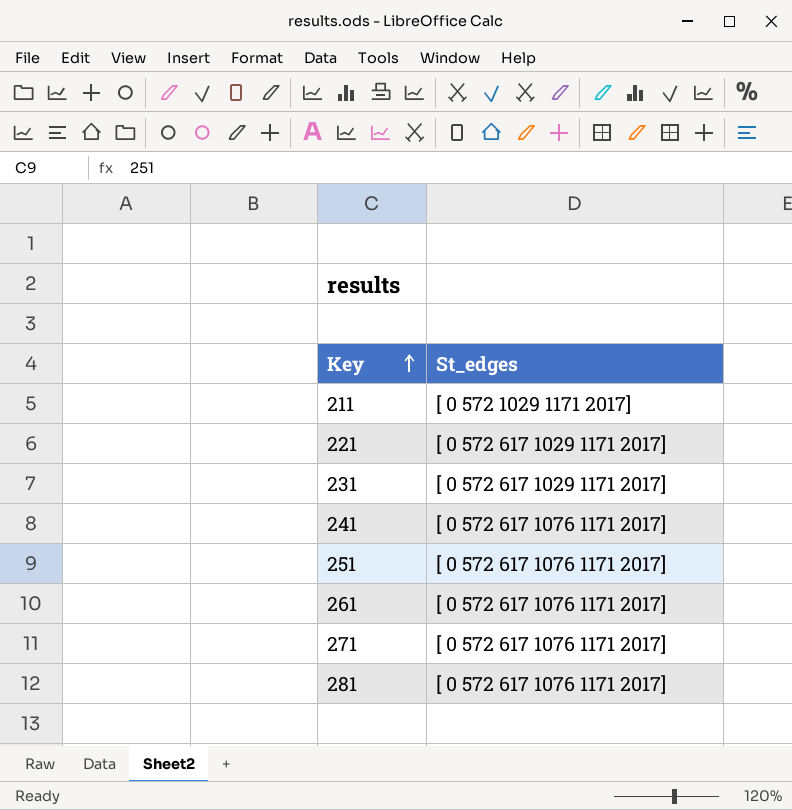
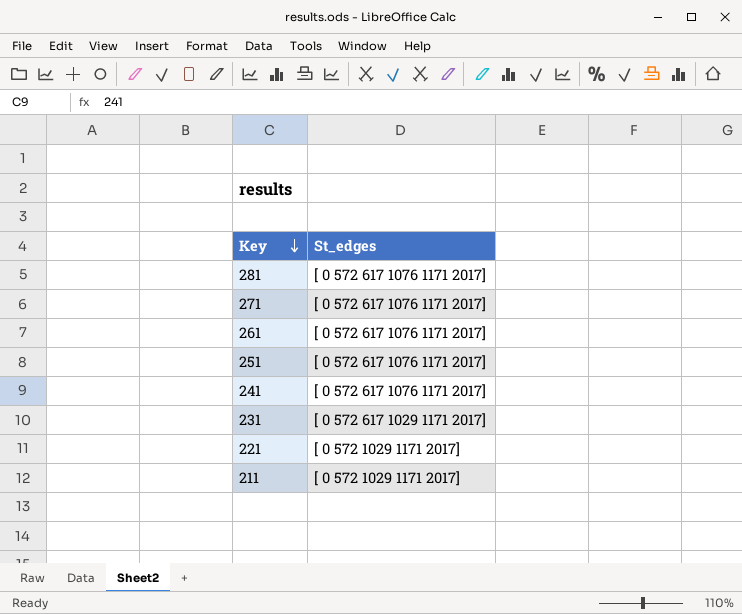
row order: Key ascending -> Key descending
221 | St_edges: [ 0 572 617 1029 1171 2017] -> [ 0 572 1029 1171 2017]

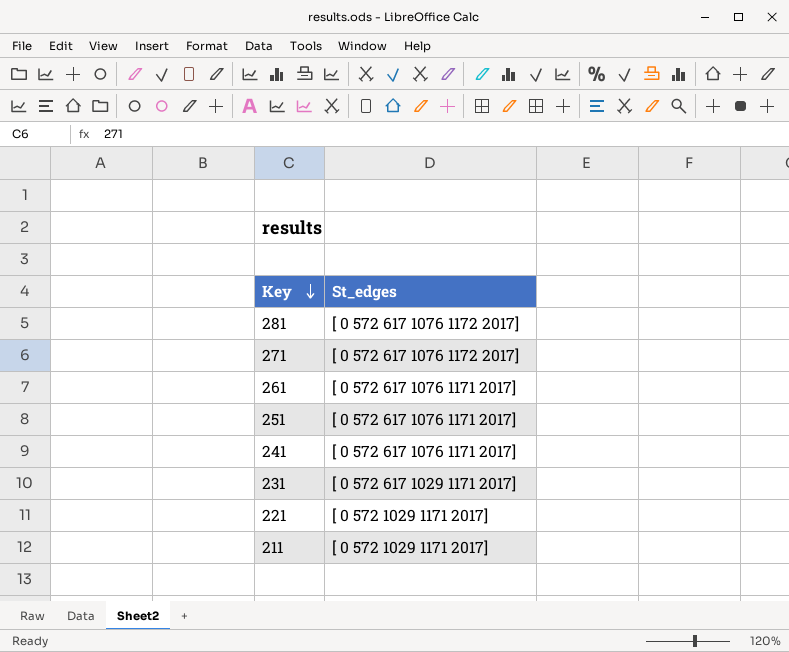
281 | St_edges: [ 0 572 617 1076 1171 2017] -> [ 0 572 617 1076 1172 2017]
271 | St_edges: [ 0 572 617 1076 1171 2017] -> [ 0 572 617 1076 1172 2017]

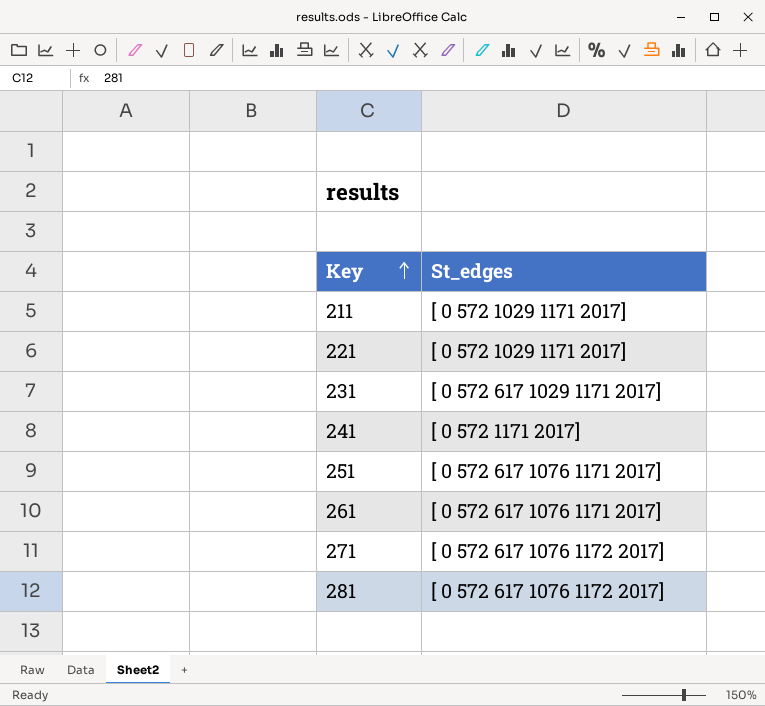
row order: Key descending -> Key ascending
241 | St_edges: [ 0 572 617 1076 1171 2017] -> [ 0 572 1171 2017]

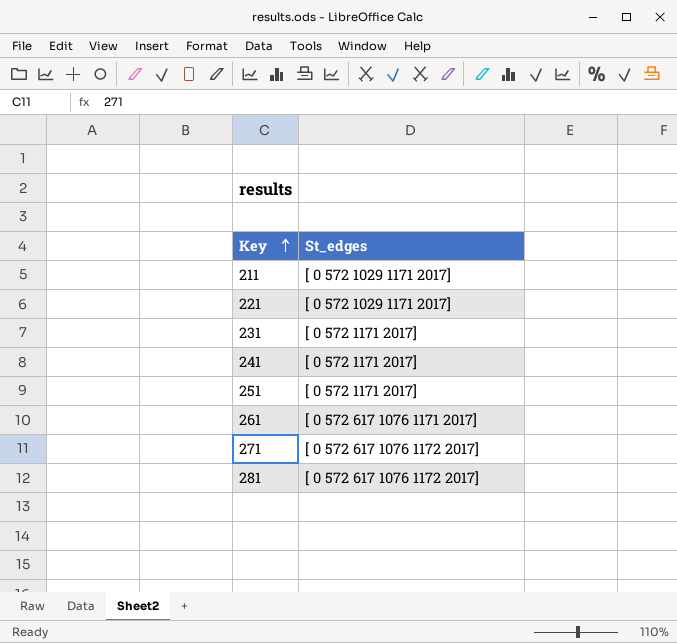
231 | St_edges: [ 0 572 617 1029 1171 2017] -> [ 0 572 1171 2017]
251 | St_edges: [ 0 572 617 1076 1171 2017] -> [ 0 572 1171 2017]

